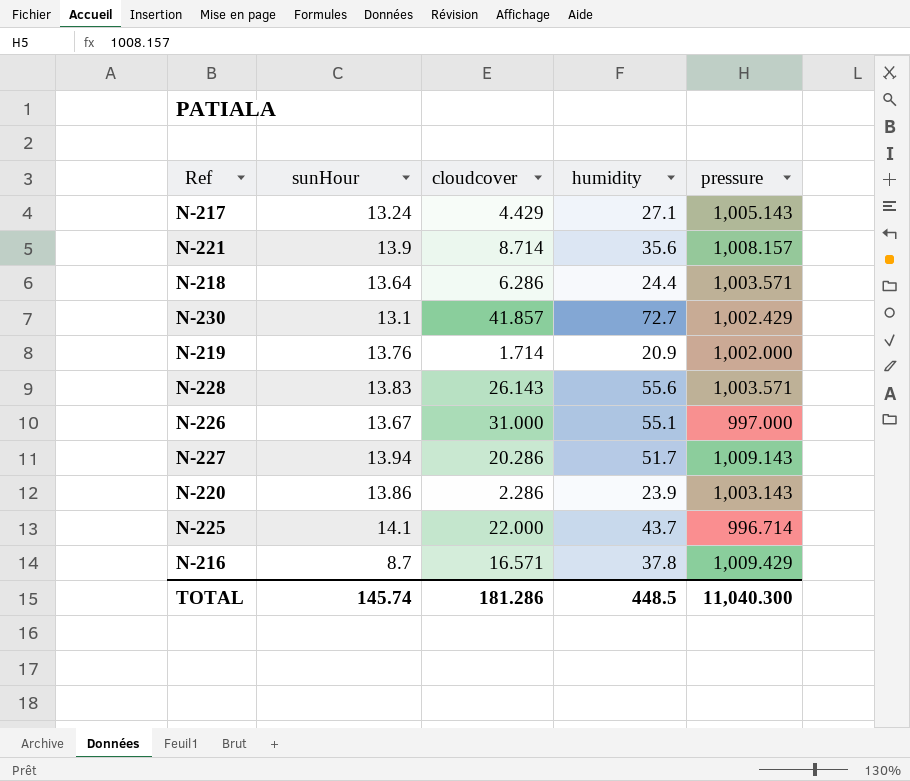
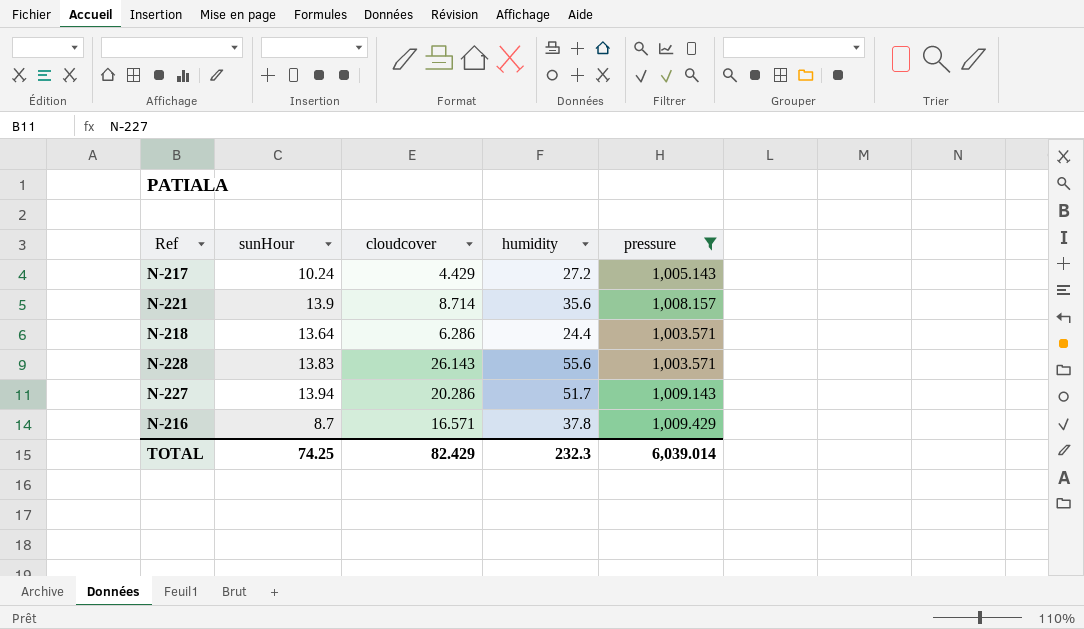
filter: none -> pressure >= 1,003.571
N-217 | sunHour: 13.24 -> 10.24
N-217 | humidity: 27.1 -> 27.2
TOTAL | sunHour: 145.74 -> 74.25
TOTAL | cloudcover: 181.286 -> 82.429
TOTAL | humidity: 448.5 -> 232.3
TOTAL | pressure: 11,040.300 -> 6,039.014

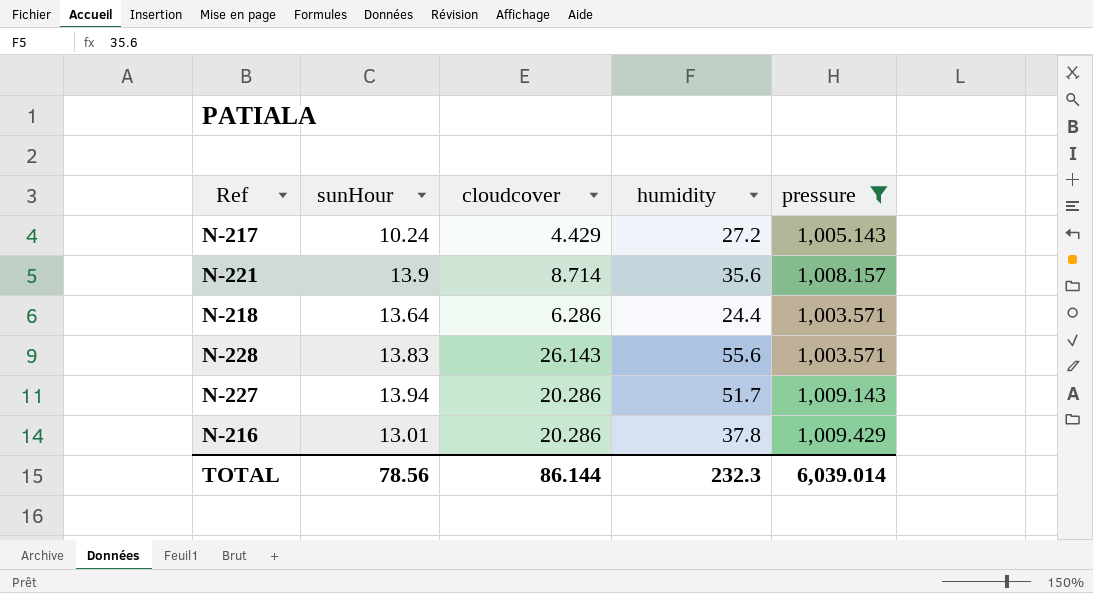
N-216 | sunHour: 8.7 -> 13.01
N-216 | cloudcover: 16.571 -> 20.286
TOTAL | sunHour: 74.25 -> 78.56
TOTAL | cloudcover: 82.429 -> 86.144

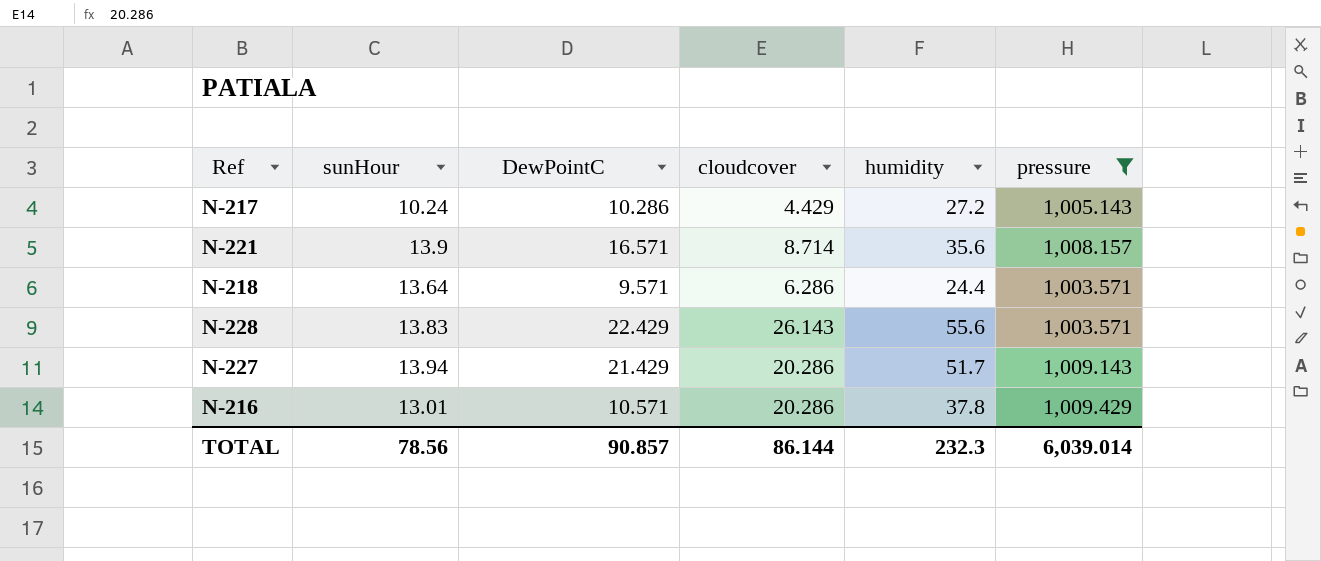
column DewPointC | position: none -> 3

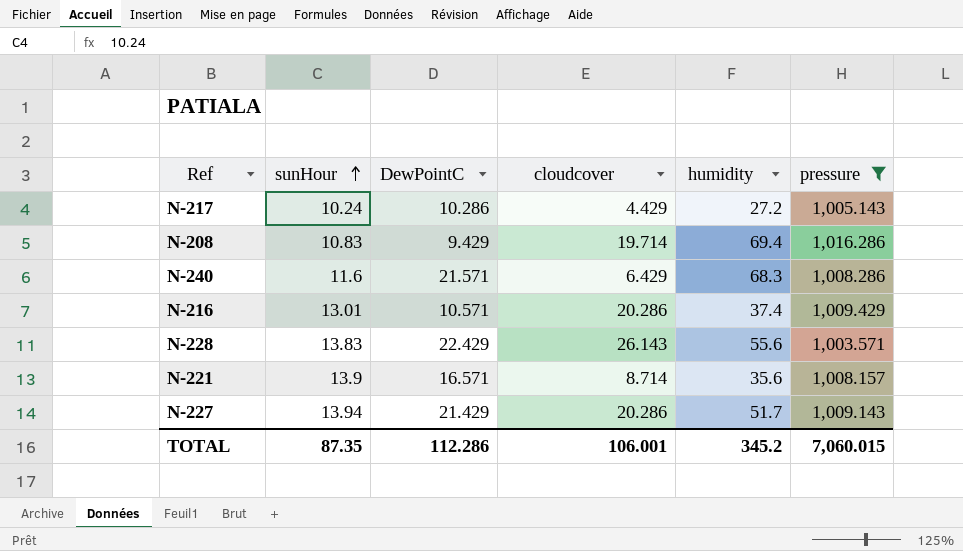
row order: none -> sunHour ascending
row N-218: 13.64 | 9.571 | 6.286 | 24.4 | 1,003.571 -> none
row N-208: none -> 10.83 | 9.429 | 19.714 | 69.4 | 1,016.286
row N-240: none -> 11.6 | 21.571 | 6.429 | 68.3 | 1,008.286
N-216 | humidity: 37.8 -> 37.4
TOTAL | sunHour: 78.56 -> 87.35
TOTAL | DewPointC: 90.857 -> 112.286
TOTAL | cloudcover: 86.144 -> 106.001
TOTAL | humidity: 232.3 -> 345.2
TOTAL | pressure: 6,039.014 -> 7,060.015

